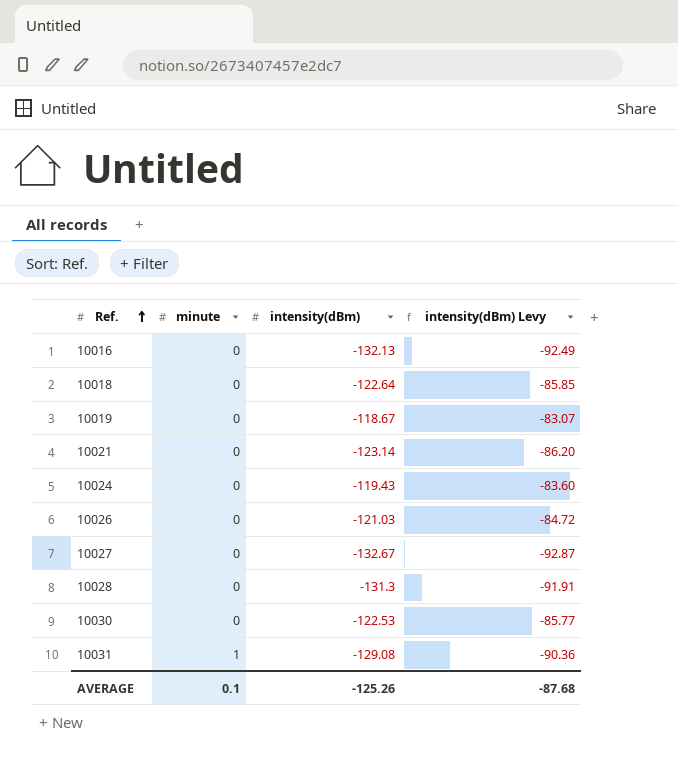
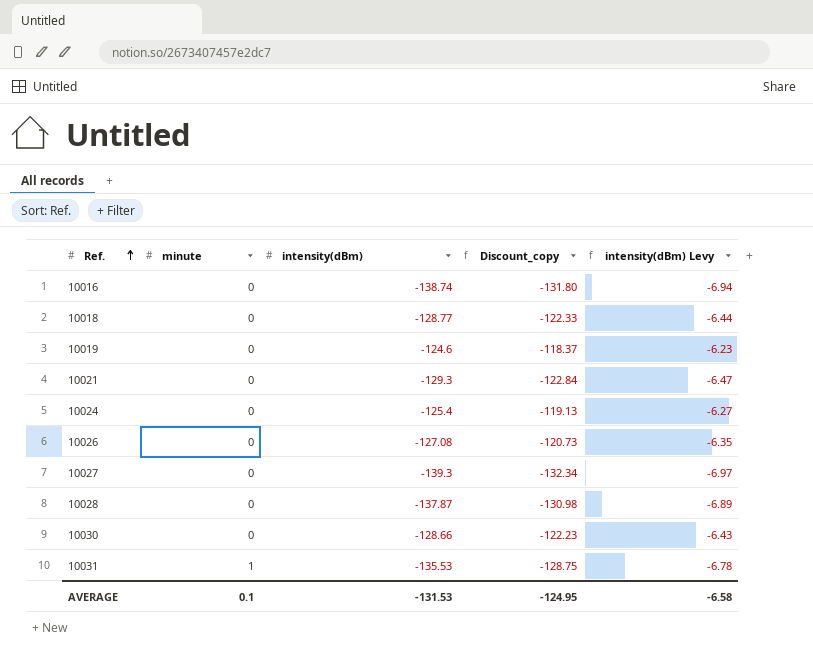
column Discount_copy | formula: none -> [intensity(dBm)] * 0.95
column intensity(dBm) Levy | formula: [intensity(dBm)] * 0.7 -> [intensity(dBm)] * 0.05
10016 | intensity(dBm): -132.13 -> -138.74
10018 | intensity(dBm): -122.64 -> -128.77
10019 | intensity(dBm): -118.67 -> -124.6
10021 | intensity(dBm): -123.14 -> -129.3
10024 | intensity(dBm): -119.43 -> -125.4
10026 | intensity(dBm): -121.03 -> -127.08
10027 | intensity(dBm): -132.67 -> -139.3
10028 | intensity(dBm): -131.3 -> -137.87
10030 | intensity(dBm): -122.53 -> -128.66
10031 | intensity(dBm): -129.08 -> -135.53
AVERAGE | intensity(dBm): -125.26 -> -131.53
AVERAGE | intensity(dBm) Levy: -87.68 -> -6.58

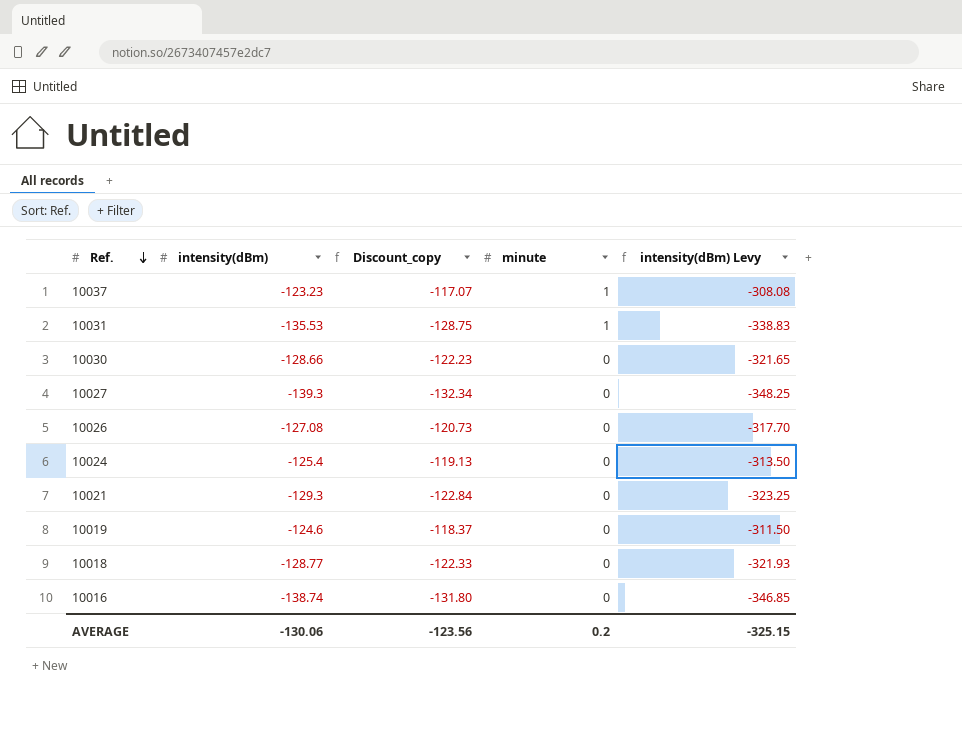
row order: Ref. ascending -> Ref. descending
column minute | position: 2 -> 4
column intensity(dBm) Levy | formula: [intensity(dBm)] * 0.05 -> [intensity(dBm)] * 2.5
row 10028: 0 | -137.87 | -130.98 | -6.89 -> none
row 10037: none -> -123.23 | -117.07 | 1 | -308.08
AVERAGE | intensity(dBm): -131.53 -> -130.06
AVERAGE | Discount_copy: -124.95 -> -123.56
AVERAGE | minute: 0.1 -> 0.2
AVERAGE | intensity(dBm) Levy: -6.58 -> -325.15

